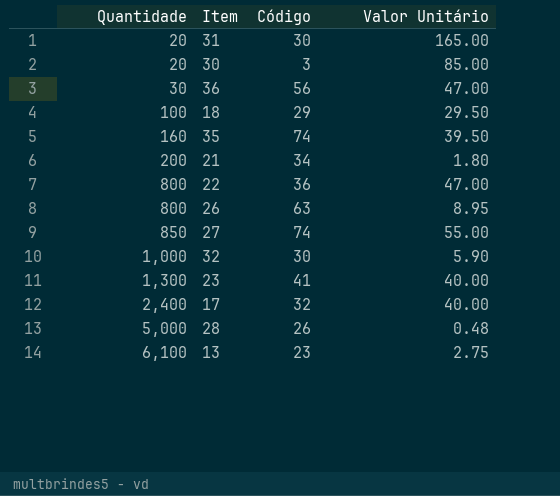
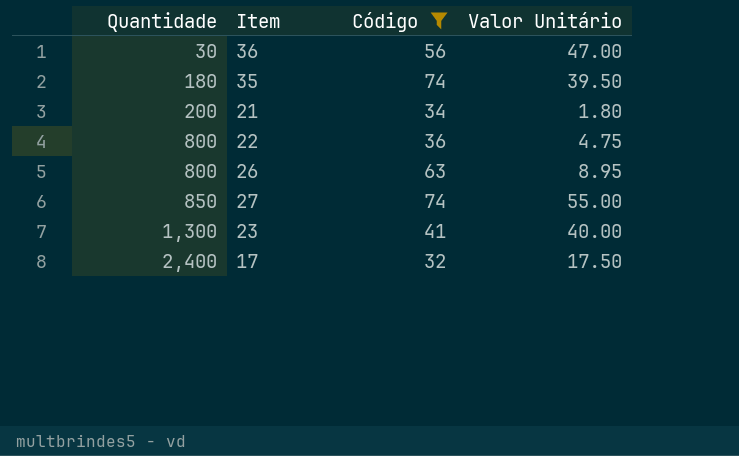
filter: none -> Código >= 32
35 | Quantidade: 160 -> 180
22 | Valor Unitário: 47.00 -> 4.75
17 | Valor Unitário: 40.00 -> 17.50

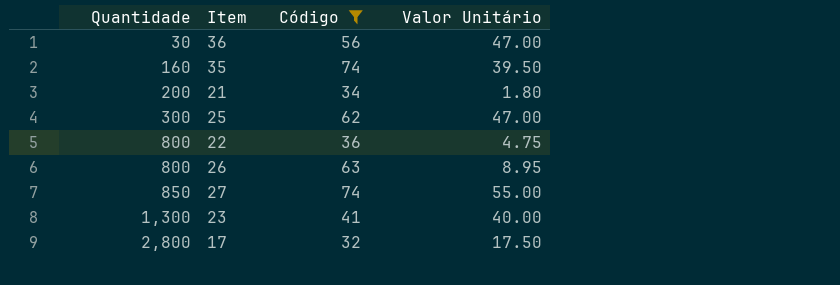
35 | Quantidade: 180 -> 160
row 25: none -> 300 | 62 | 47.00
17 | Quantidade: 2,400 -> 2,800

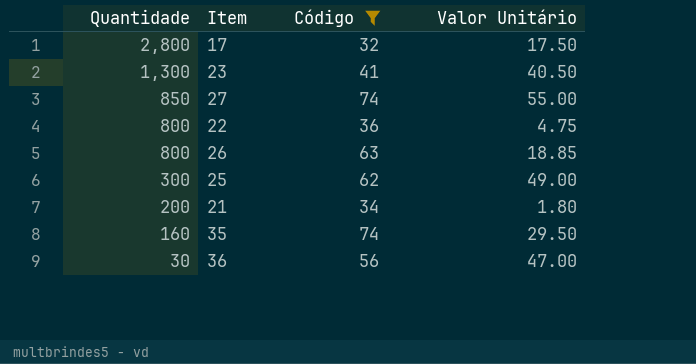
row order: Quantidade ascending -> Quantidade descending
23 | Valor Unitário: 40.00 -> 40.50
26 | Valor Unitário: 8.95 -> 18.85
25 | Valor Unitário: 47.00 -> 49.00
35 | Valor Unitário: 39.50 -> 29.50

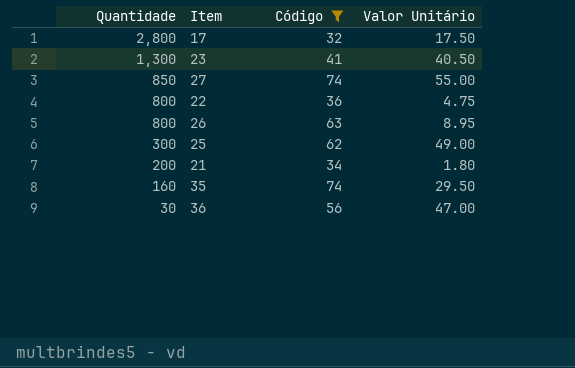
26 | Valor Unitário: 18.85 -> 8.95

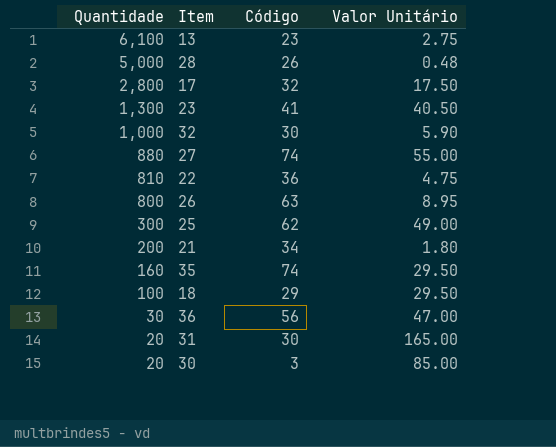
filter: Código >= 32 -> none
27 | Quantidade: 850 -> 880
22 | Quantidade: 800 -> 810

